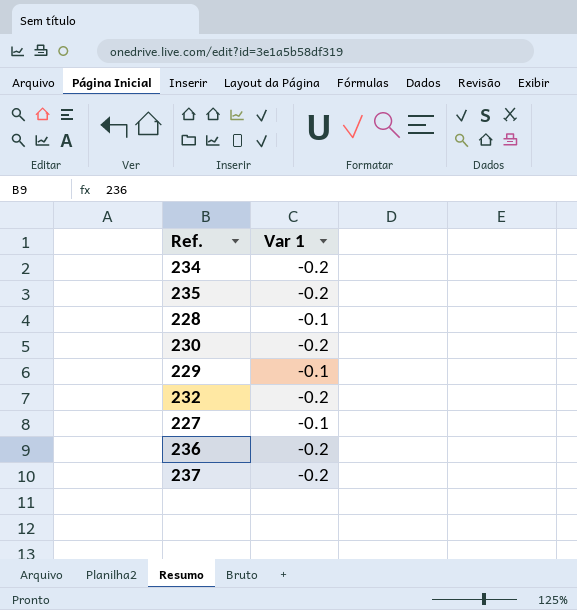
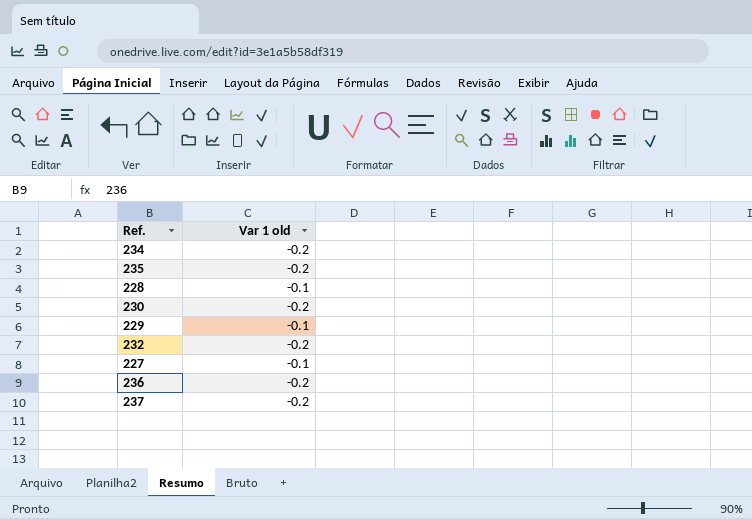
column name: Var 1 -> Var 1 old

